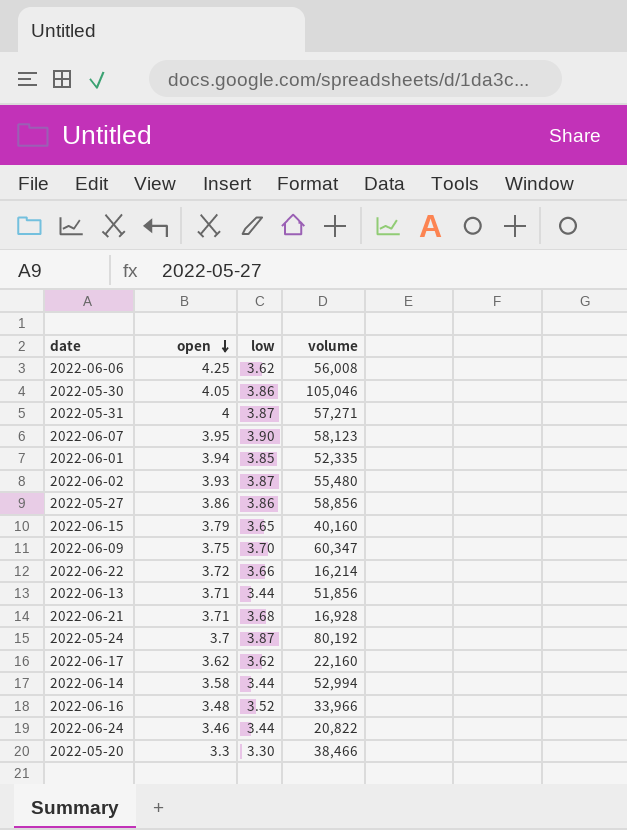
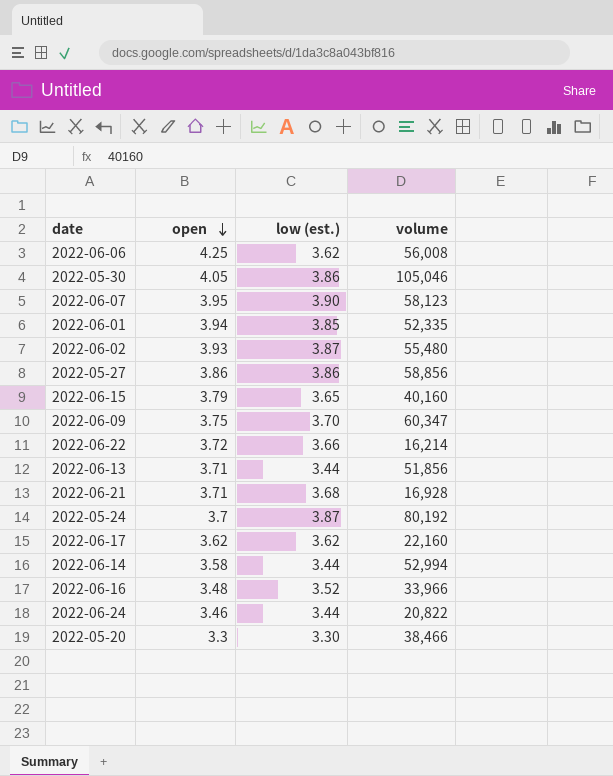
column name: low -> low (est.)
row 2022-05-31: 4 | 3.87 | 57,271 -> none

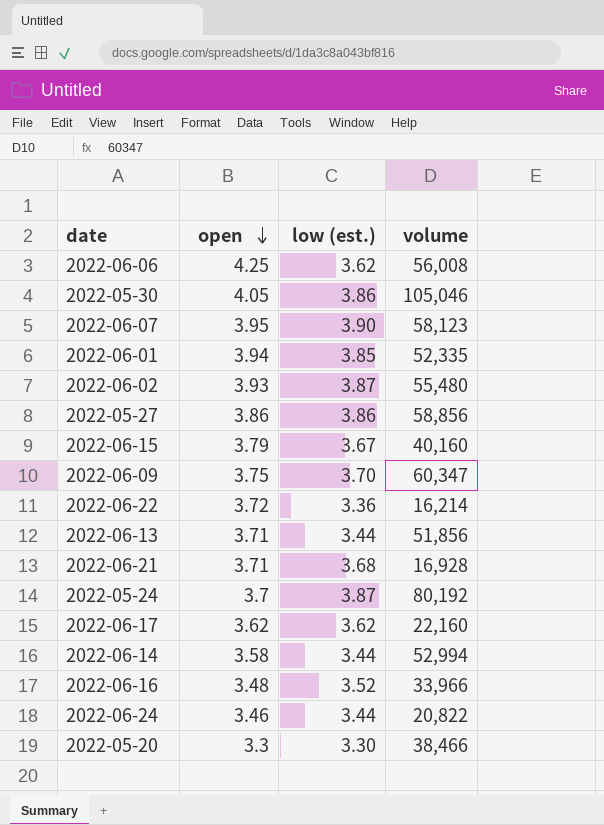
2022-06-15 | low (est.): 3.65 -> 3.67
2022-06-22 | low (est.): 3.66 -> 3.36

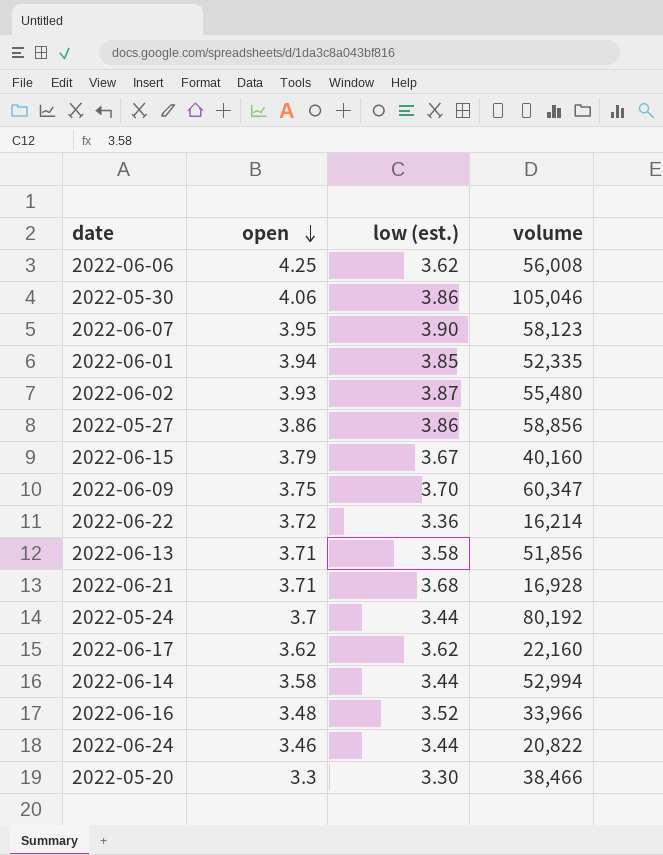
2022-05-30 | open: 4.05 -> 4.06
2022-06-13 | low (est.): 3.44 -> 3.58
2022-05-24 | low (est.): 3.87 -> 3.44

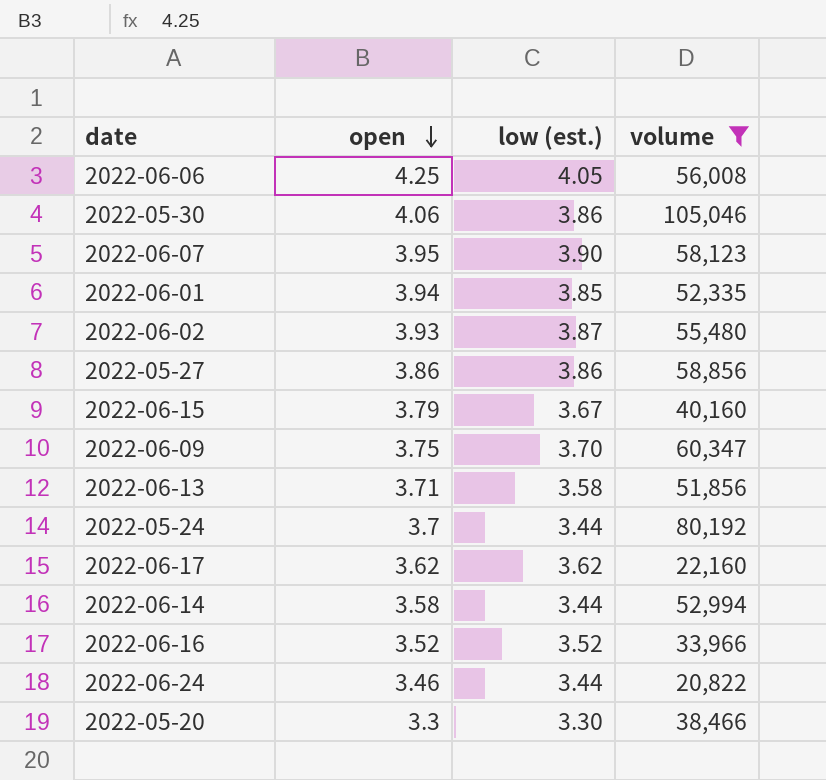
filter: none -> volume >= 20,822
2022-06-06 | low (est.): 3.62 -> 4.05
2022-06-16 | open: 3.48 -> 3.52

